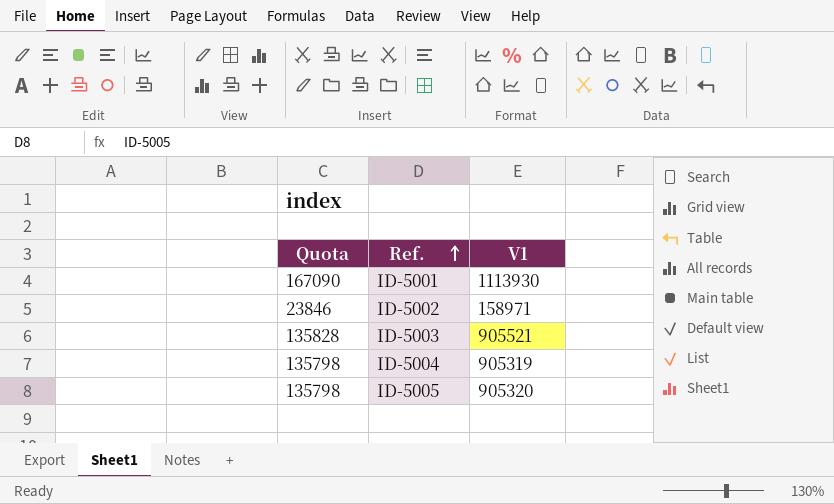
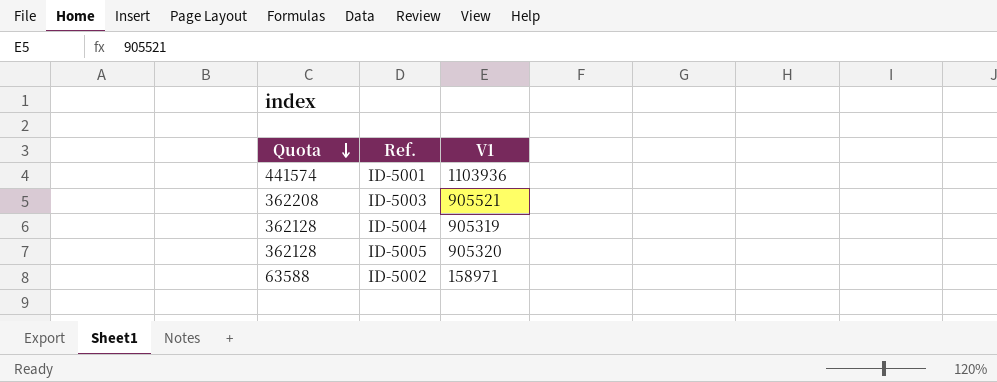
row order: Ref. ascending -> Quota descending
column Quota | formula: [V1] * 0.15 -> [V1] * 0.4
ID-5001 | V1: 1113930 -> 1103936

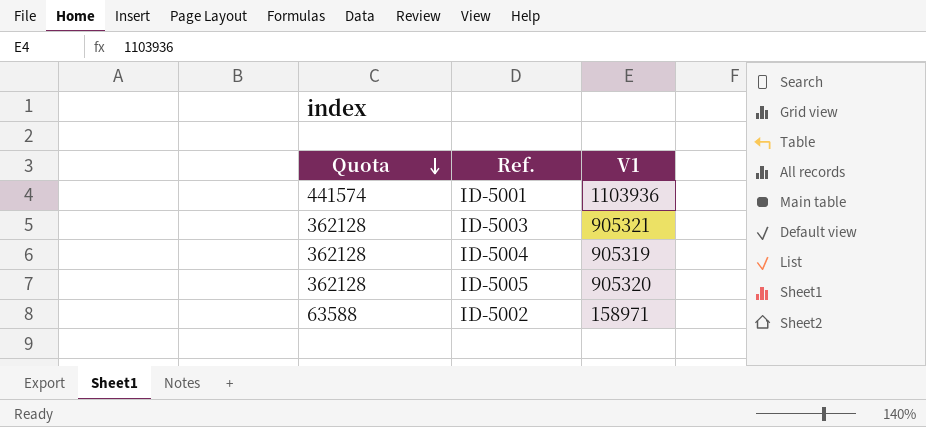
ID-5003 | Quota: 362208 -> 362128
ID-5003 | V1: 905521 -> 905321

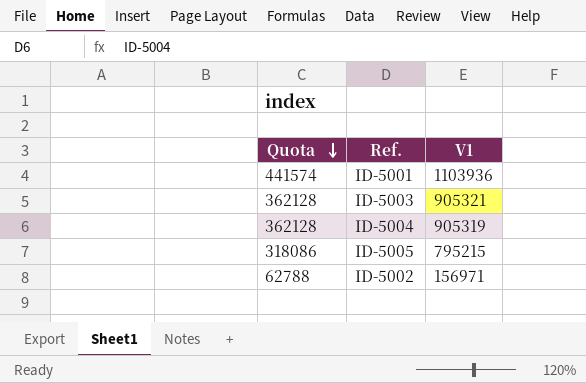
ID-5005 | Quota: 362128 -> 318086
ID-5005 | V1: 905320 -> 795215
ID-5002 | Quota: 63588 -> 62788
ID-5002 | V1: 158971 -> 156971

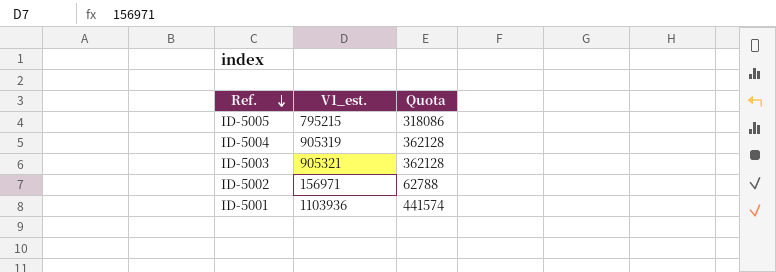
row order: Quota descending -> Ref. descending
column name: V1 -> V1_est.
column Quota | position: 1 -> 3

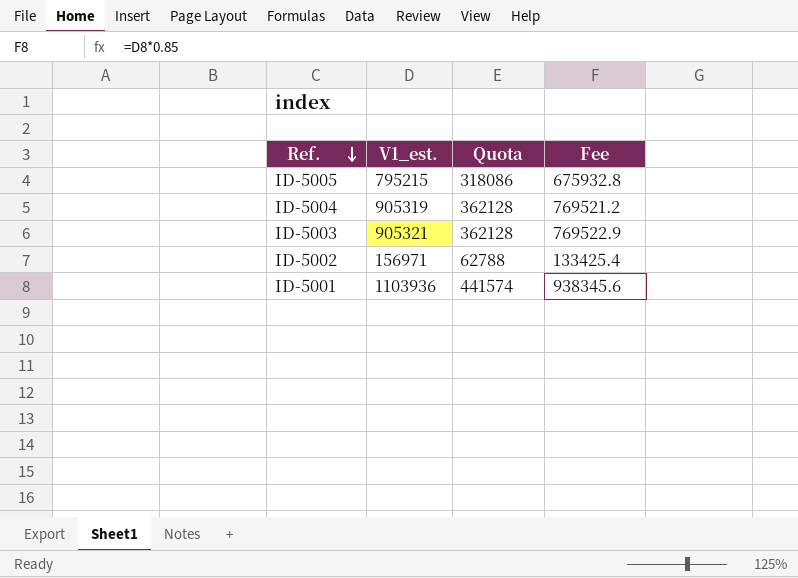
column Fee | formula: none -> [V1_est.] * 0.85

